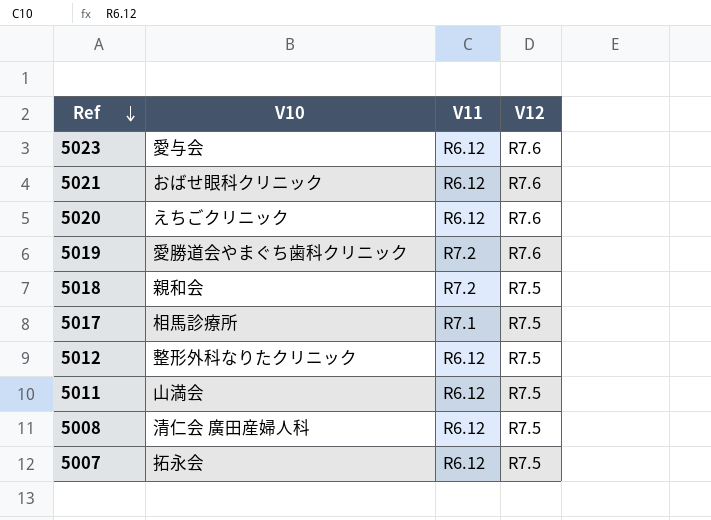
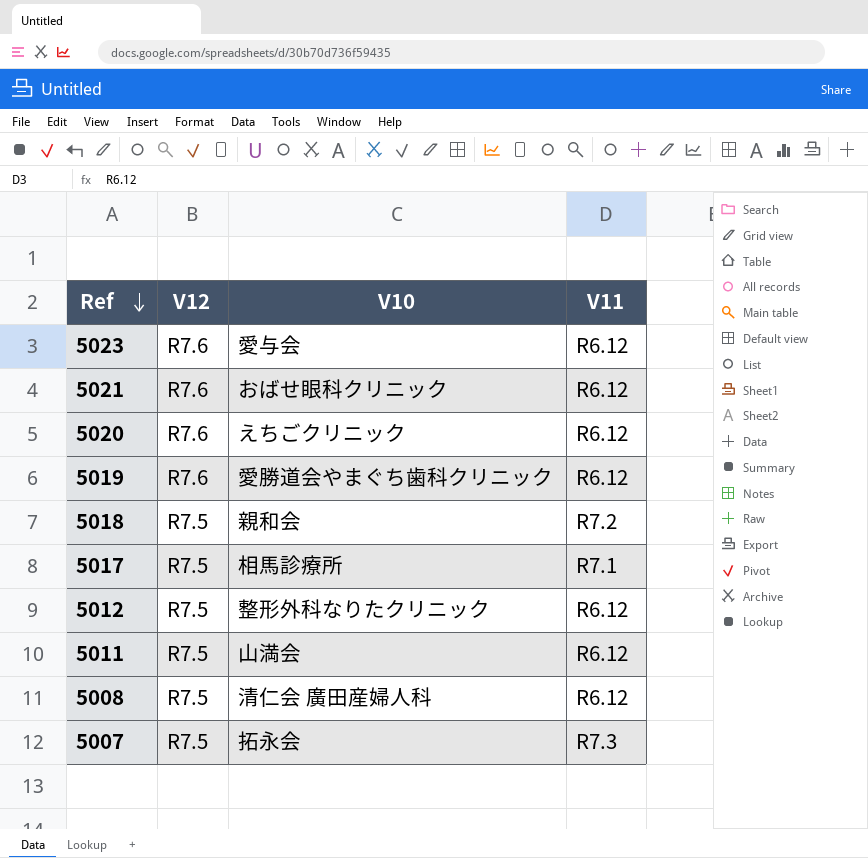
column V12 | position: 4 -> 2
5019 | V11: R7.2 -> R6.12
5007 | V11: R6.12 -> R7.3

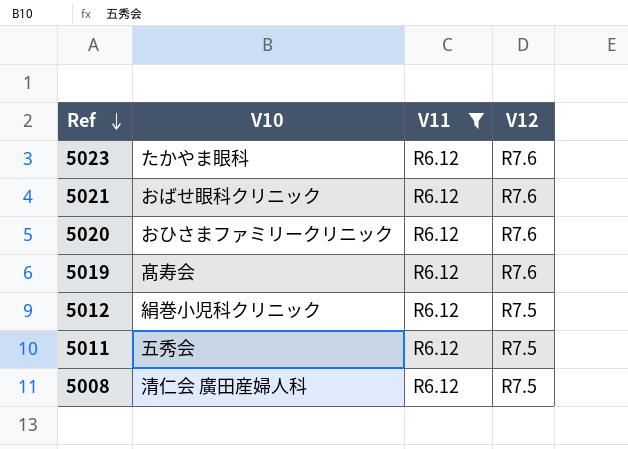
filter: none -> V11 = R6.12
column V12 | position: 2 -> 4
5023 | V10: 愛与会 -> たかやま眼科
5020 | V10: えちごクリニック -> おひさまファミリークリニック
5019 | V10: 愛勝道会やまぐち歯科クリニック -> 髙寿会
5012 | V10: 整形外科なりたクリニック -> 絹巻小児科クリニック
5011 | V10: 山満会 -> 五秀会

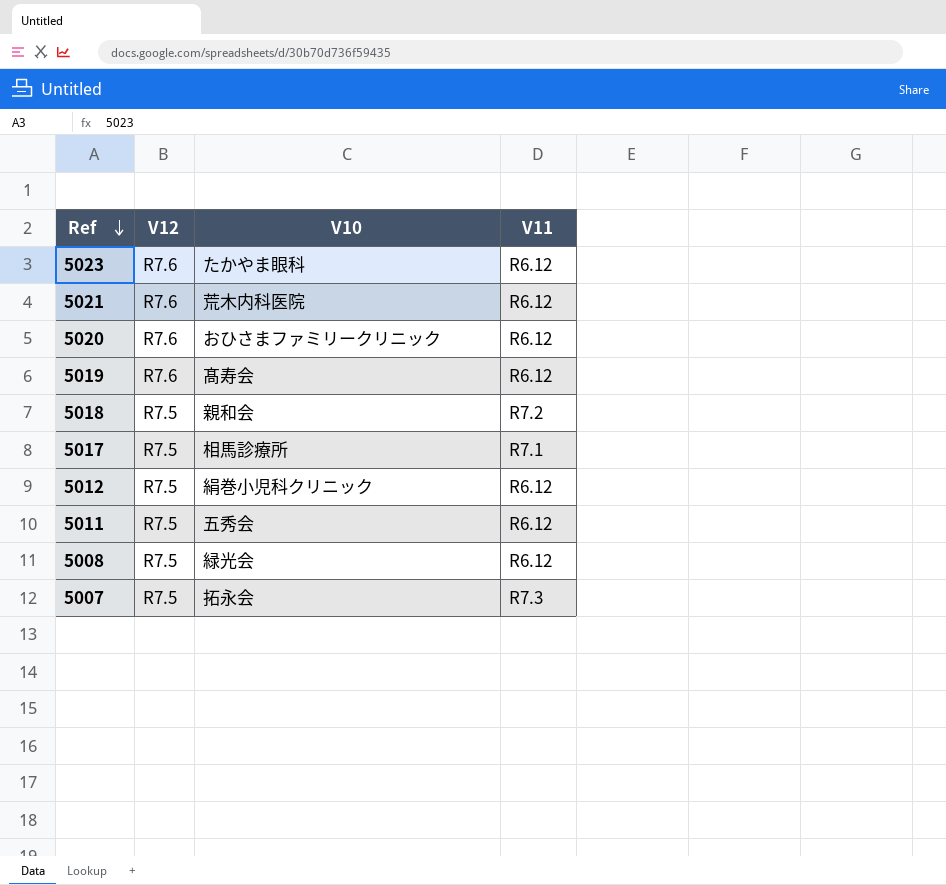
filter: V11 = R6.12 -> none
column V12 | position: 4 -> 2
5021 | V10: おばせ眼科クリニック -> 荒木内科医院
5008 | V10: 清仁会 廣田産婦人科 -> 緑光会

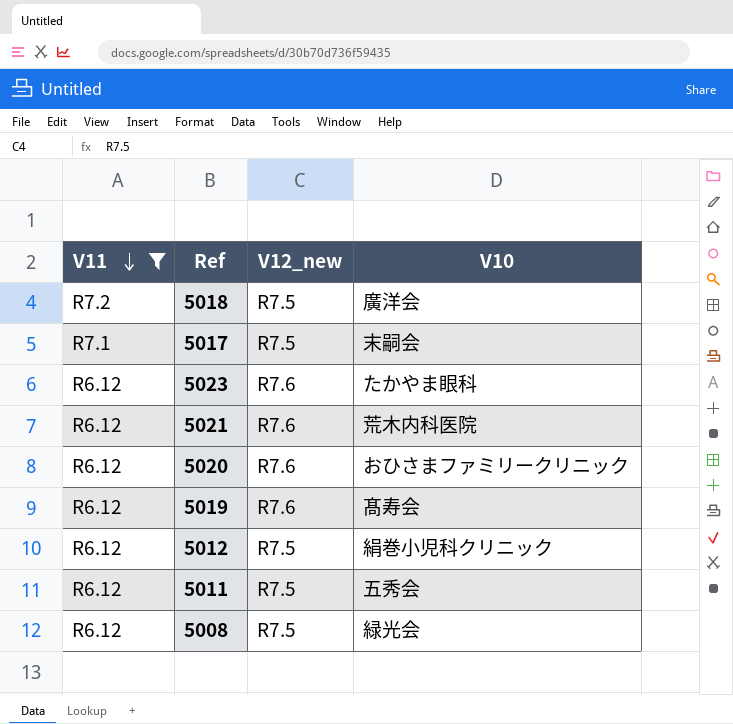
filter: none -> V11 != R7.3
row order: Ref descending -> V11 descending
column V11 | position: 4 -> 1
column name: V12 -> V12_new
5018 | V10: 親和会 -> 廣洋会
5017 | V10: 相馬診療所 -> 末嗣会

